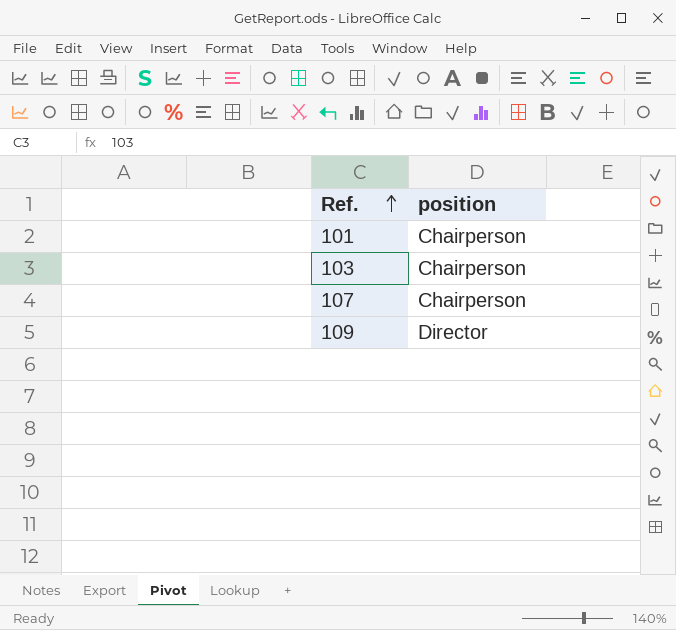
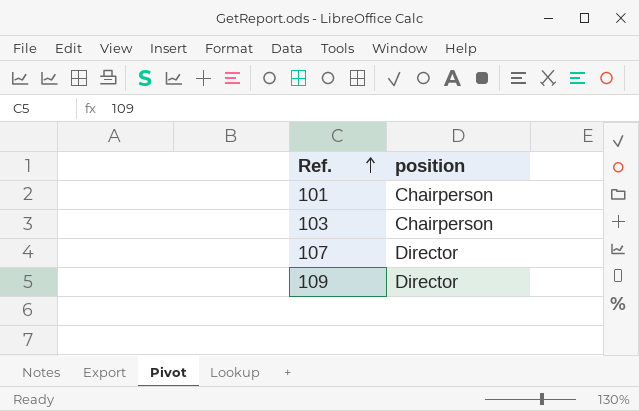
107 | position: Chairperson -> Director

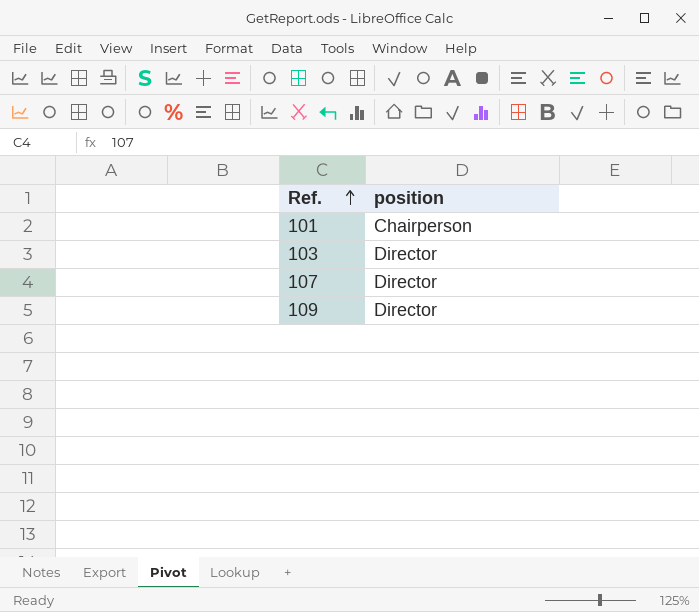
103 | position: Chairperson -> Director

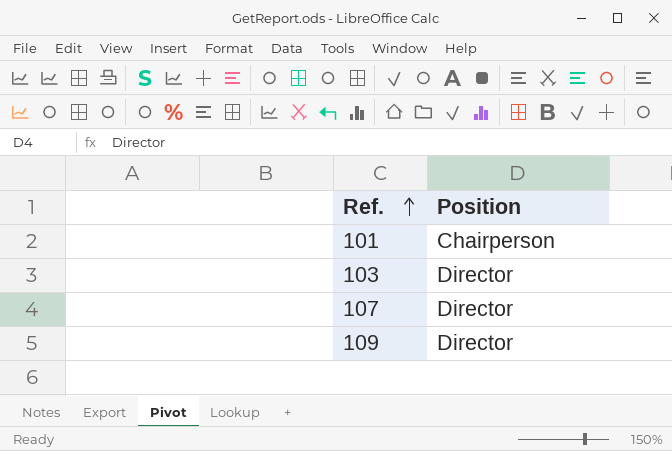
column name: position -> Position

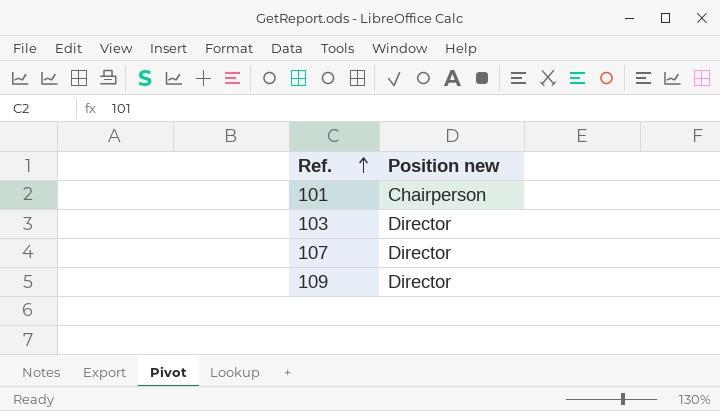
column name: Position -> Position new

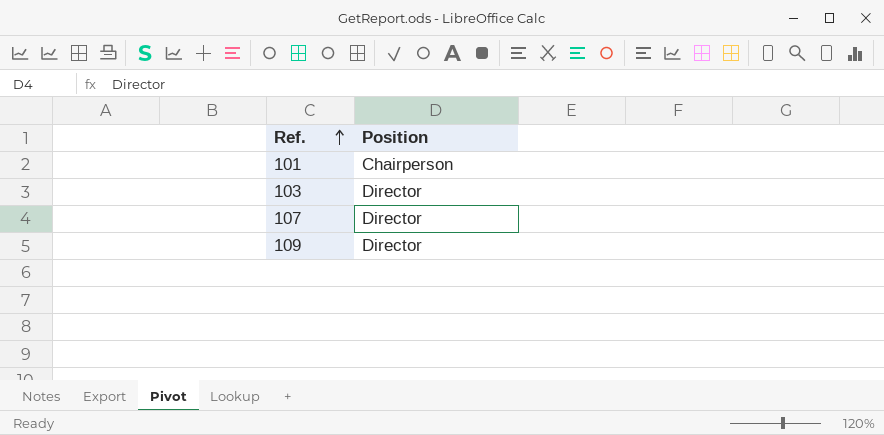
column name: Position new -> Position

